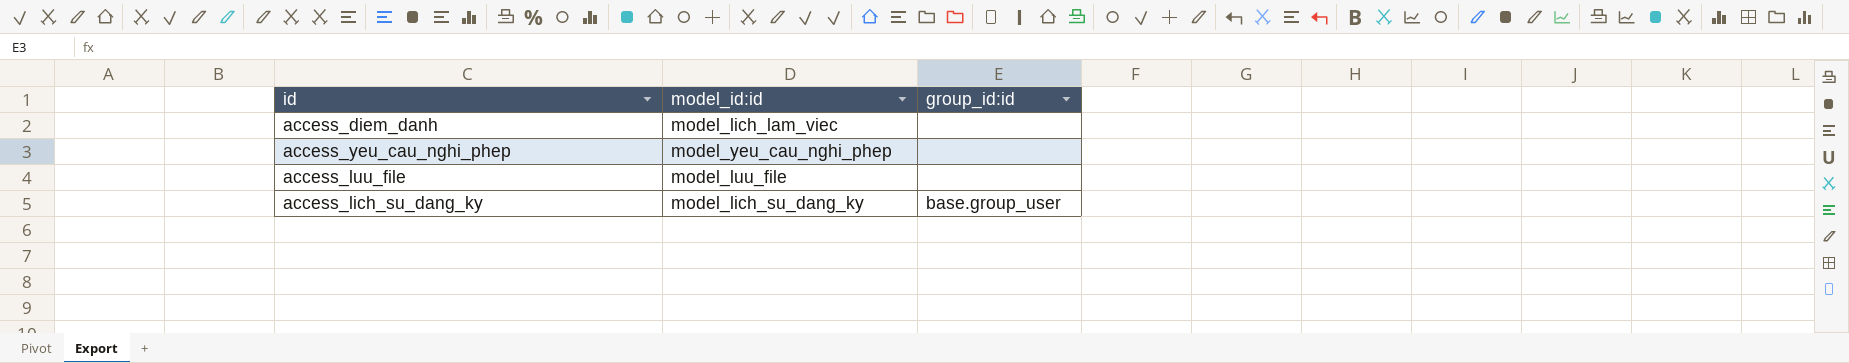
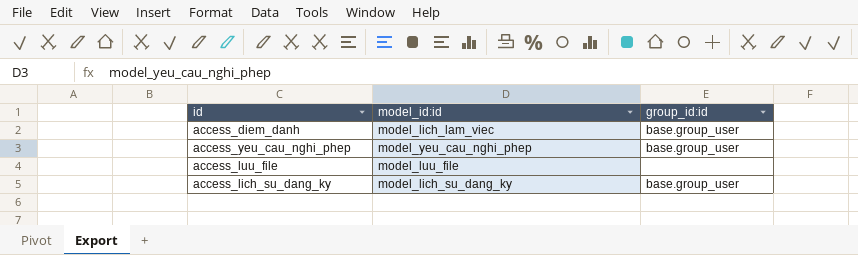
access_diem_danh | group_id:id: none -> base.group_user
access_yeu_cau_nghi_phep | group_id:id: none -> base.group_user

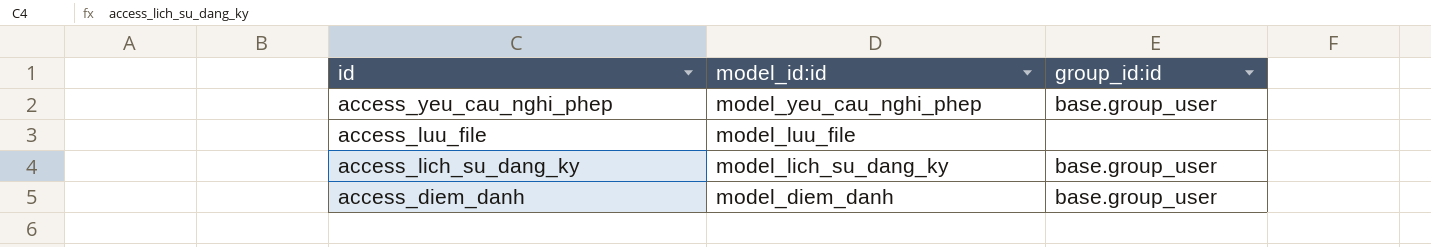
row order: none -> id descending
access_diem_danh | model_id:id: model_lich_lam_viec -> model_diem_danh

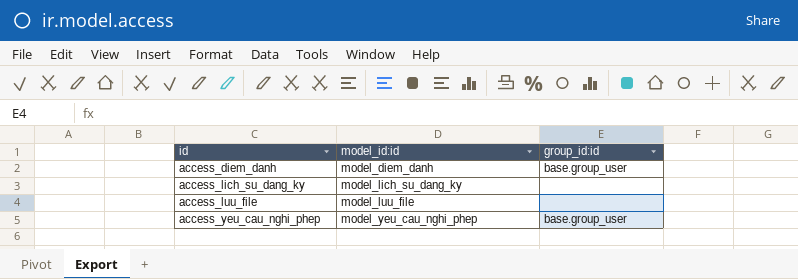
row order: id descending -> id ascending
access_lich_su_dang_ky | group_id:id: base.group_user -> none

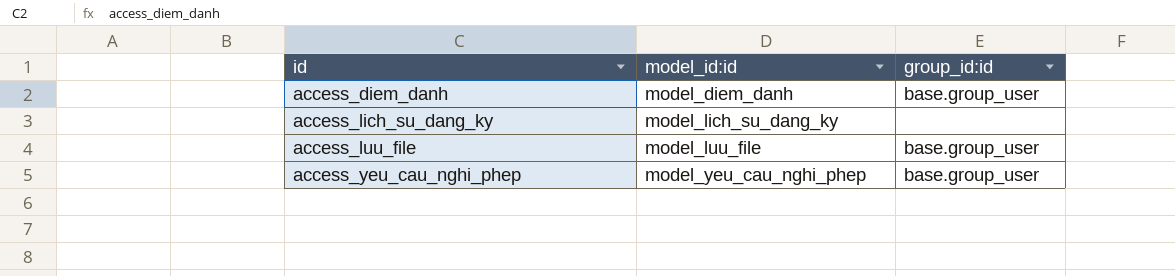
access_luu_file | group_id:id: none -> base.group_user

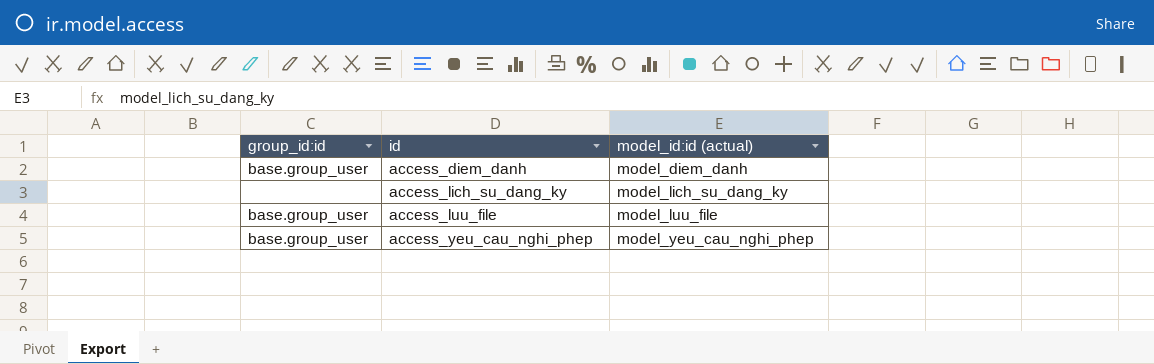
column group_id:id | position: 3 -> 1
column name: model_id:id -> model_id:id (actual)

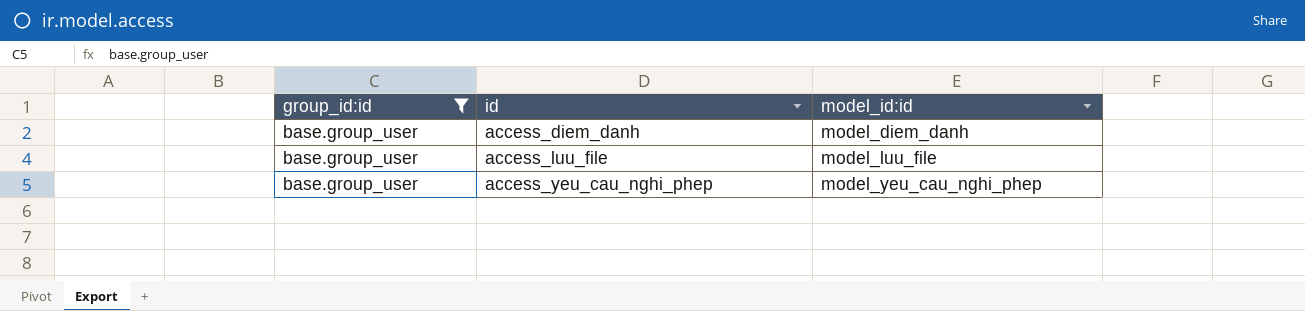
filter: none -> group_id:id = base.group_user
column name: model_id:id (actual) -> model_id:id

